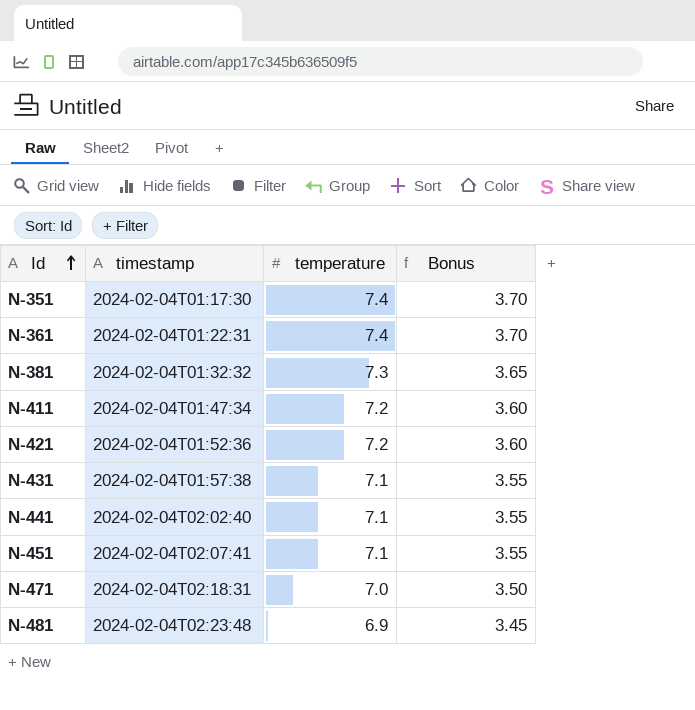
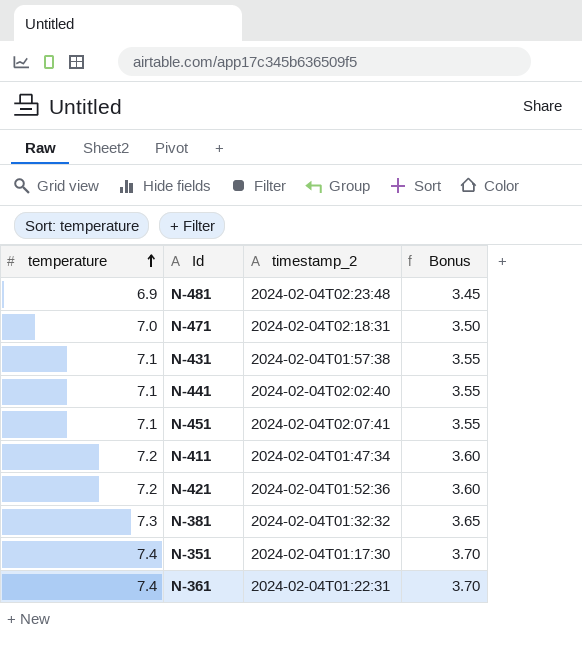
row order: Id ascending -> temperature ascending
column temperature | position: 3 -> 1
column name: timestamp -> timestamp_2

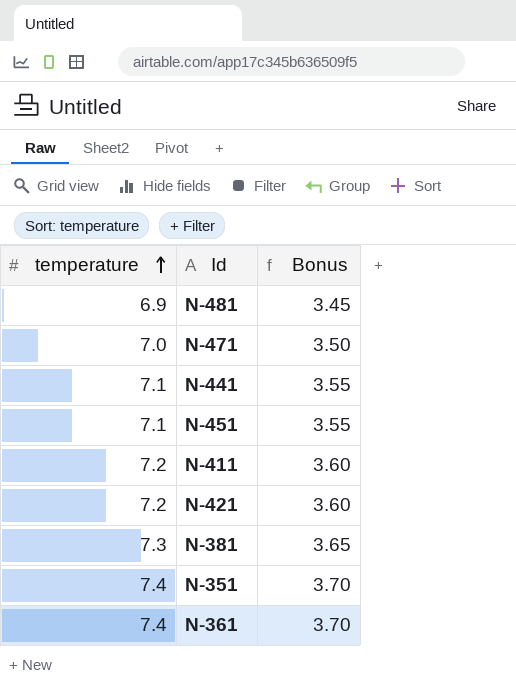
column timestamp_2 | position: 3 -> none
row N-431: 7.1 | 2024-02-04T01:57:38 | 3.55 -> none

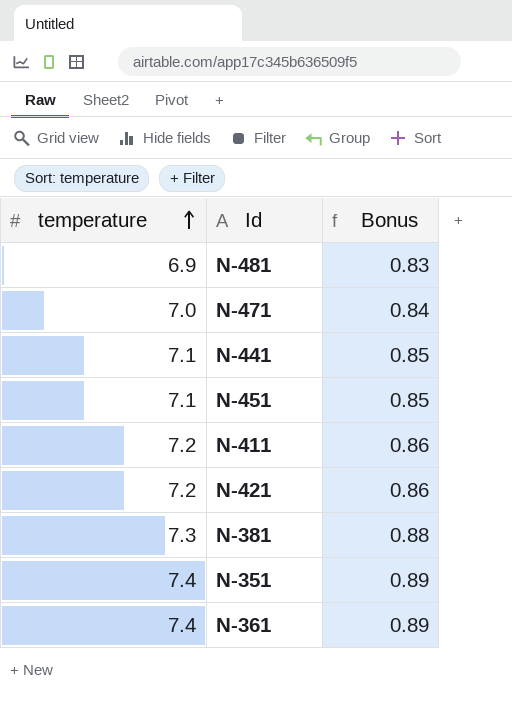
column Bonus | formula: [temperature] * 0.5 -> [temperature] * 0.12

